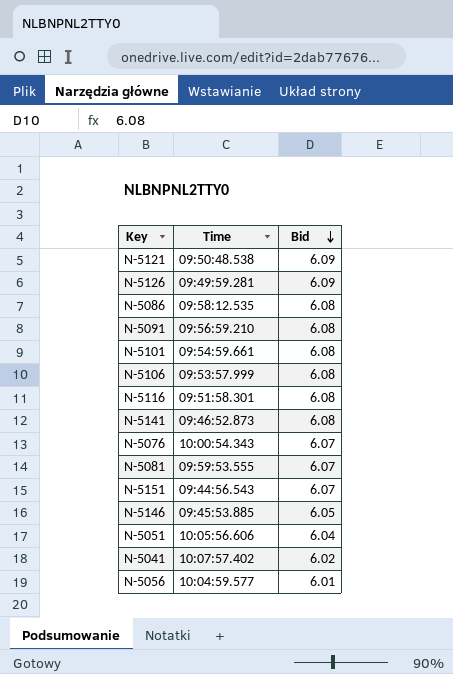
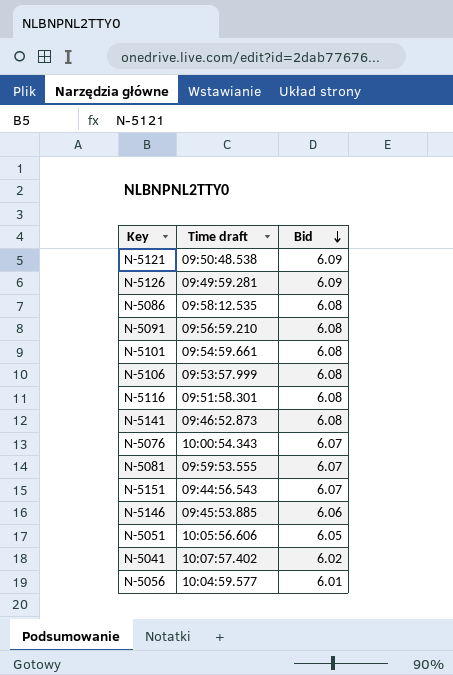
column name: Time -> Time draft
N-5146 | Bid: 6.05 -> 6.06
N-5051 | Bid: 6.04 -> 6.05

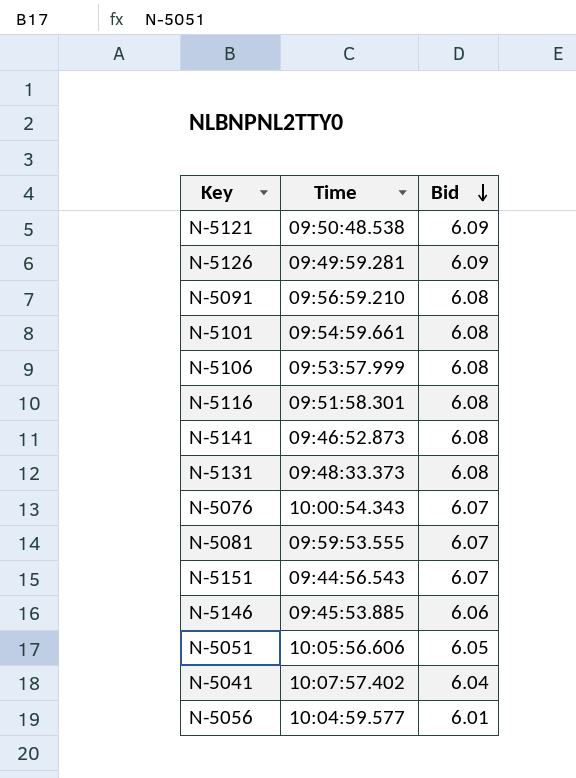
column name: Time draft -> Time
row N-5086: 09:58:12.535 | 6.08 -> none
row N-5131: none -> 09:48:33.373 | 6.08
N-5041 | Bid: 6.02 -> 6.04

